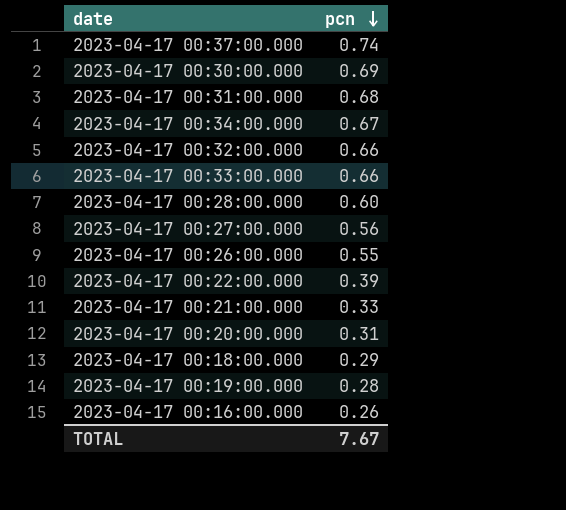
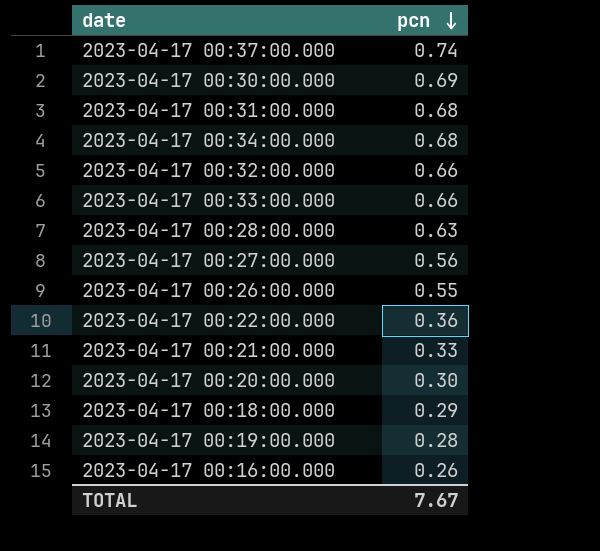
2023-04-17 00:34:00.000 | pcn: 0.67 -> 0.68
2023-04-17 00:28:00.000 | pcn: 0.60 -> 0.63
2023-04-17 00:22:00.000 | pcn: 0.39 -> 0.36
2023-04-17 00:20:00.000 | pcn: 0.31 -> 0.30

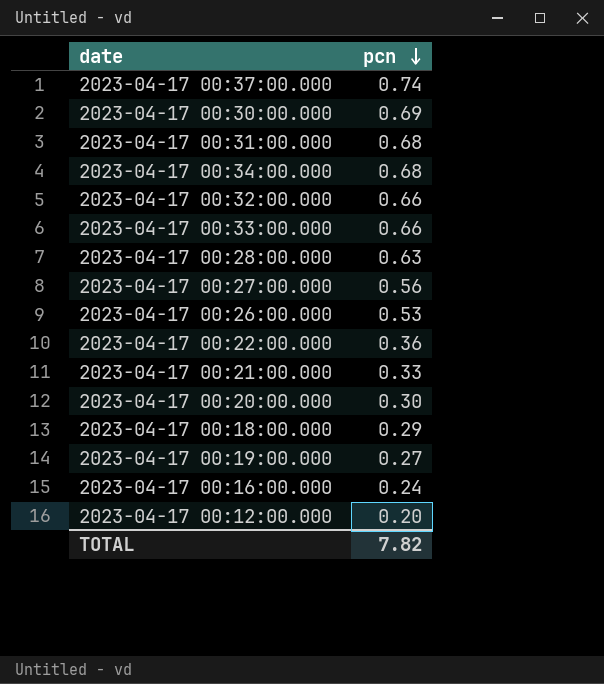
2023-04-17 00:26:00.000 | pcn: 0.55 -> 0.53
2023-04-17 00:19:00.000 | pcn: 0.28 -> 0.27
2023-04-17 00:16:00.000 | pcn: 0.26 -> 0.24
row 2023-04-17 00:12:00.000: none -> 0.20
TOTAL | pcn: 7.67 -> 7.82

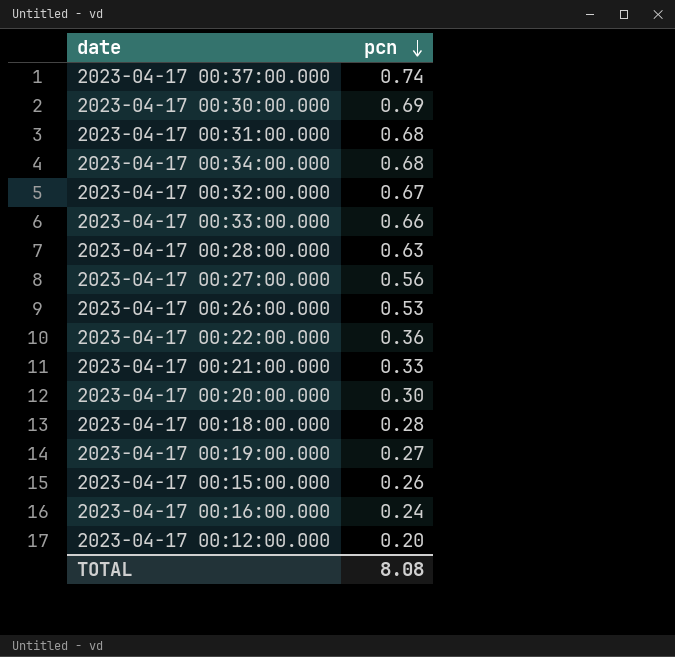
2023-04-17 00:32:00.000 | pcn: 0.66 -> 0.67
2023-04-17 00:18:00.000 | pcn: 0.29 -> 0.28
row 2023-04-17 00:15:00.000: none -> 0.26
TOTAL | pcn: 7.82 -> 8.08

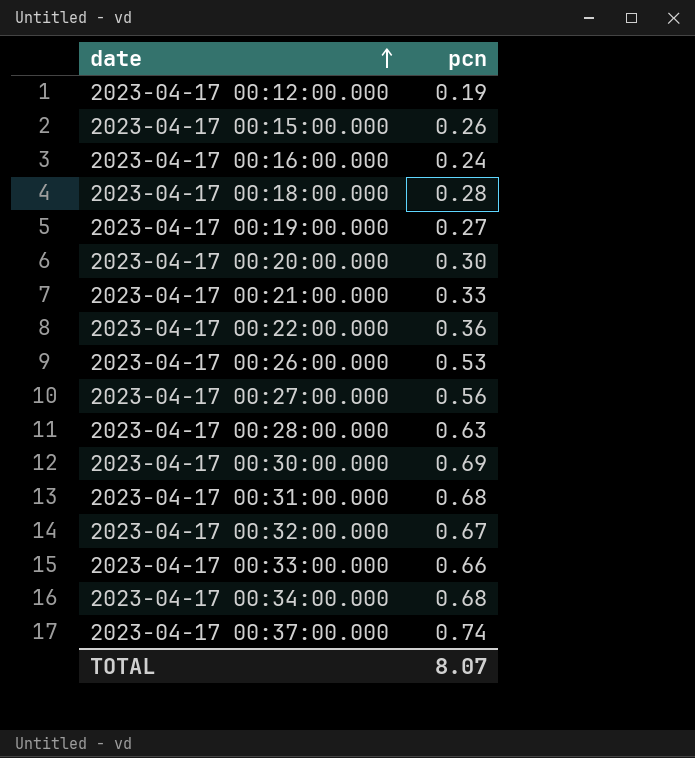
row order: pcn descending -> date ascending
2023-04-17 00:12:00.000 | pcn: 0.20 -> 0.19
TOTAL | pcn: 8.08 -> 8.07

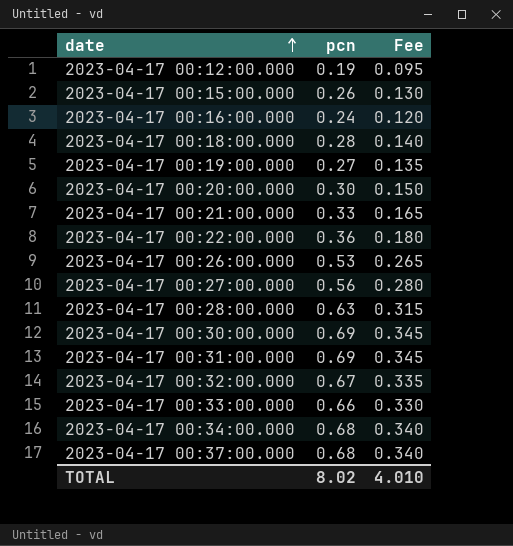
column Fee | formula: none -> [pcn] * 0.5
2023-04-17 00:31:00.000 | pcn: 0.68 -> 0.69
2023-04-17 00:37:00.000 | pcn: 0.74 -> 0.68
TOTAL | pcn: 8.07 -> 8.02

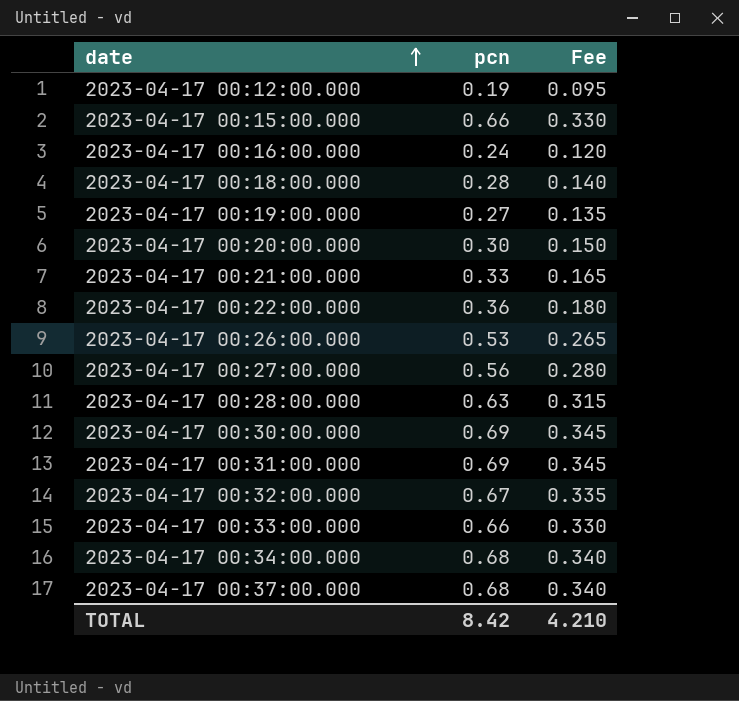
2023-04-17 00:15:00.000 | pcn: 0.26 -> 0.66
2023-04-17 00:15:00.000 | Fee: 0.130 -> 0.330
TOTAL | pcn: 8.02 -> 8.42
TOTAL | Fee: 4.010 -> 4.210

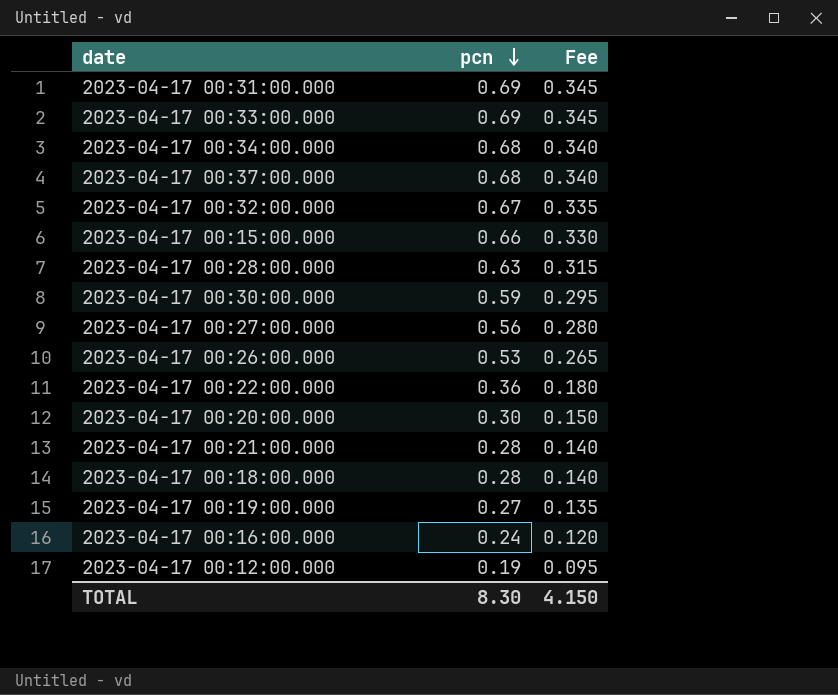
row order: date ascending -> pcn descending
2023-04-17 00:33:00.000 | pcn: 0.66 -> 0.69
2023-04-17 00:33:00.000 | Fee: 0.330 -> 0.345
2023-04-17 00:30:00.000 | pcn: 0.69 -> 0.59
2023-04-17 00:30:00.000 | Fee: 0.345 -> 0.295
2023-04-17 00:21:00.000 | pcn: 0.33 -> 0.28
2023-04-17 00:21:00.000 | Fee: 0.165 -> 0.140
TOTAL | pcn: 8.42 -> 8.30
TOTAL | Fee: 4.210 -> 4.150

